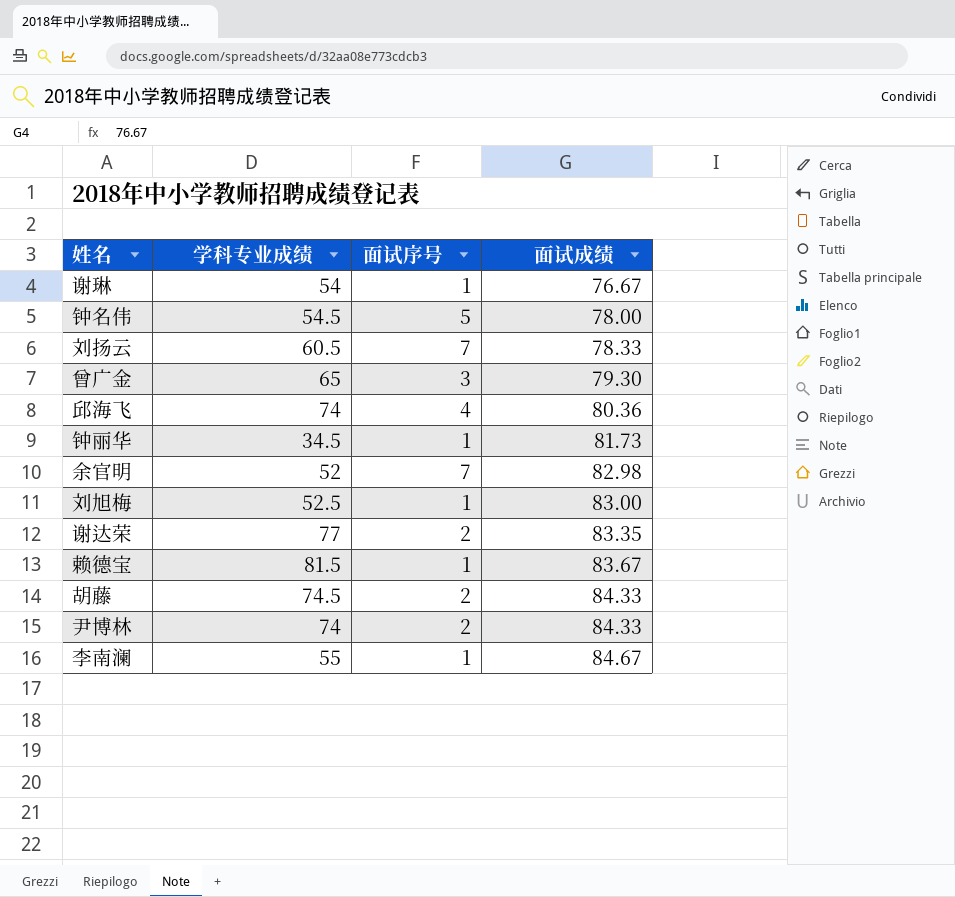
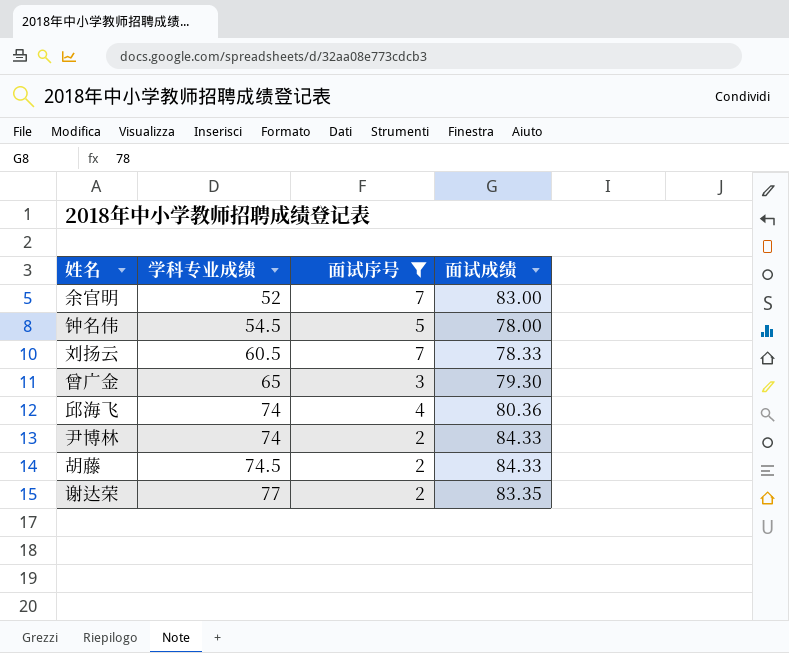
filter: none -> 面试序号 != 1
row order: 面试成绩 ascending -> 学科专业成绩 ascending
余官明 | 面试成绩: 82.98 -> 83.00

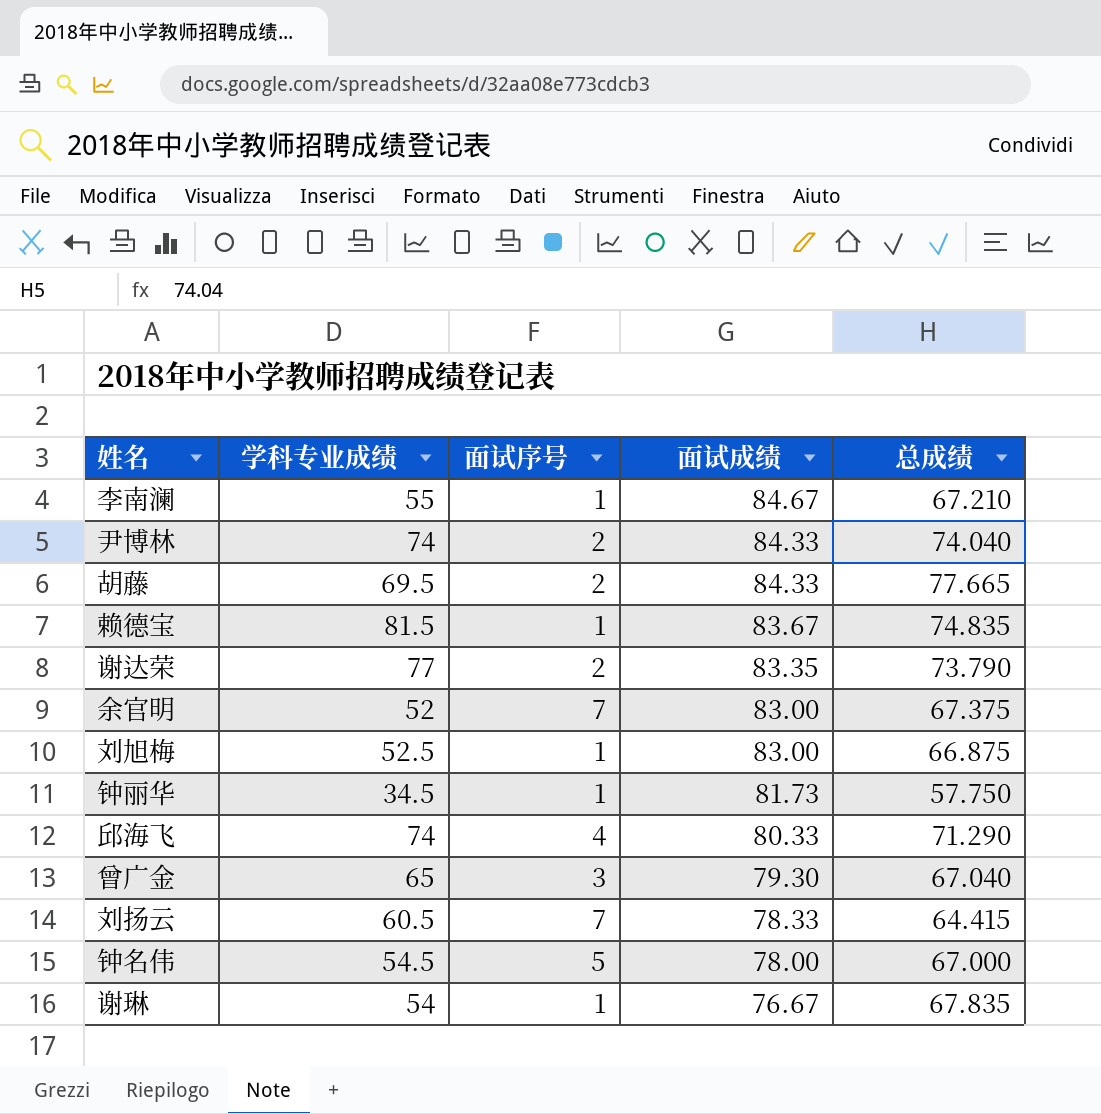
filter: 面试序号 != 1 -> none
row order: 学科专业成绩 ascending -> 面试成绩 descending
column 总成绩 | position: none -> 5
胡藤 | 学科专业成绩: 74.5 -> 69.5
邱海飞 | 面试成绩: 80.36 -> 80.33

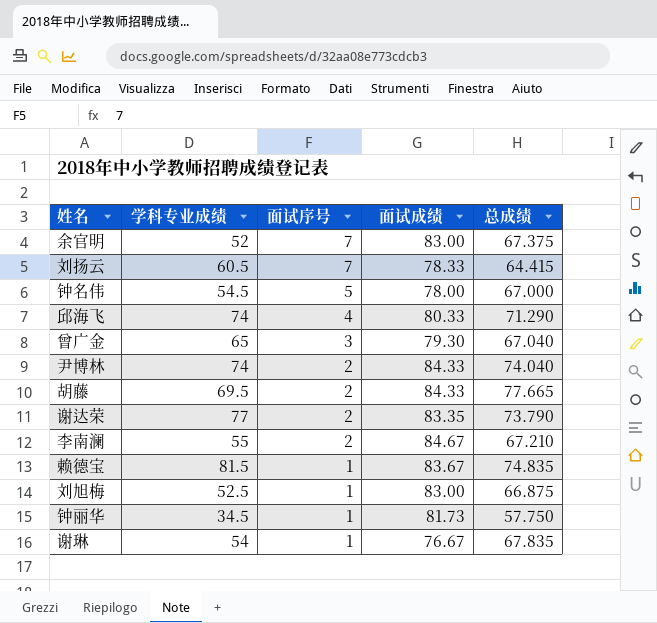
row order: 面试成绩 descending -> 面试序号 descending
李南澜 | 面试序号: 1 -> 2

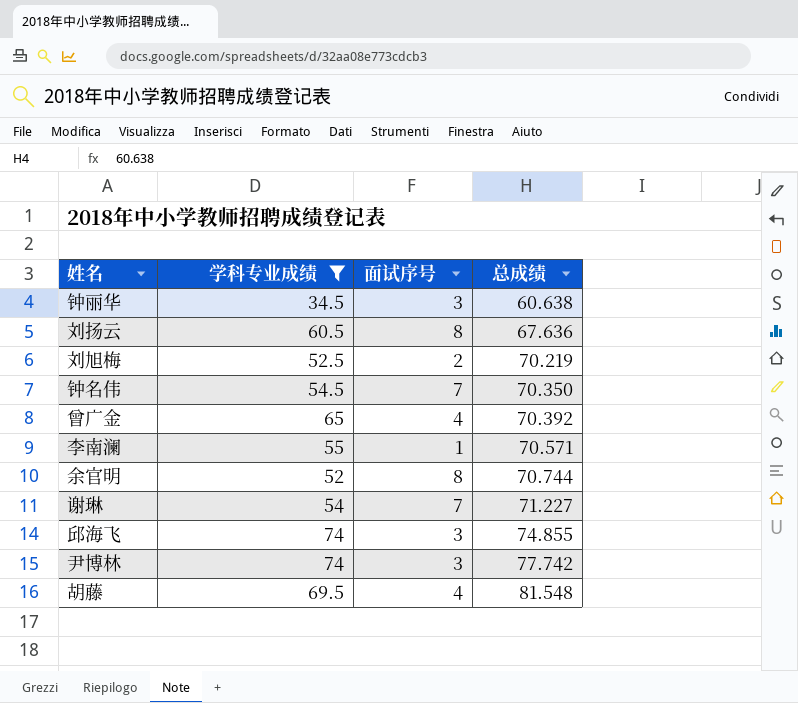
filter: none -> 学科专业成绩 <= 74
row order: 面试序号 descending -> 总成绩 ascending
column 面试成绩 | position: 4 -> none
钟丽华 | 面试序号: 1 -> 3
钟丽华 | 总成绩: 57.750 -> 60.638
刘扬云 | 面试序号: 7 -> 8
刘扬云 | 总成绩: 64.415 -> 67.636
刘旭梅 | 面试序号: 1 -> 2
刘旭梅 | 总成绩: 66.875 -> 70.219
钟名伟 | 面试序号: 5 -> 7
钟名伟 | 总成绩: 67.000 -> 70.350
曾广金 | 面试序号: 3 -> 4
曾广金 | 总成绩: 67.040 -> 70.392
李南澜 | 面试序号: 2 -> 1
李南澜 | 总成绩: 67.210 -> 70.571
余官明 | 面试序号: 7 -> 8
余官明 | 总成绩: 67.375 -> 70.744
谢琳 | 面试序号: 1 -> 7
谢琳 | 总成绩: 67.835 -> 71.227
邱海飞 | 面试序号: 4 -> 3
邱海飞 | 总成绩: 71.290 -> 74.855
尹博林 | 面试序号: 2 -> 3
尹博林 | 总成绩: 74.040 -> 77.742
胡藤 | 面试序号: 2 -> 4
胡藤 | 总成绩: 77.665 -> 81.548

